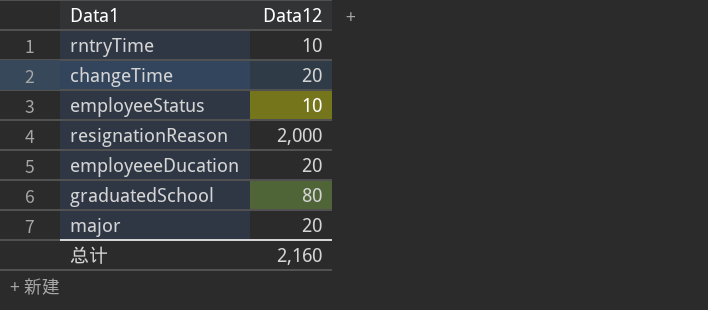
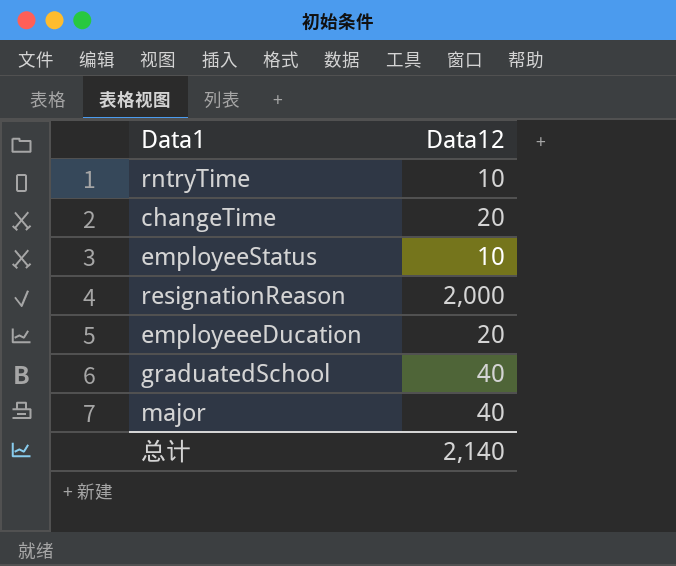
graduatedSchool | Data12: 80 -> 40
major | Data12: 20 -> 40
总计 | Data12: 2,160 -> 2,140

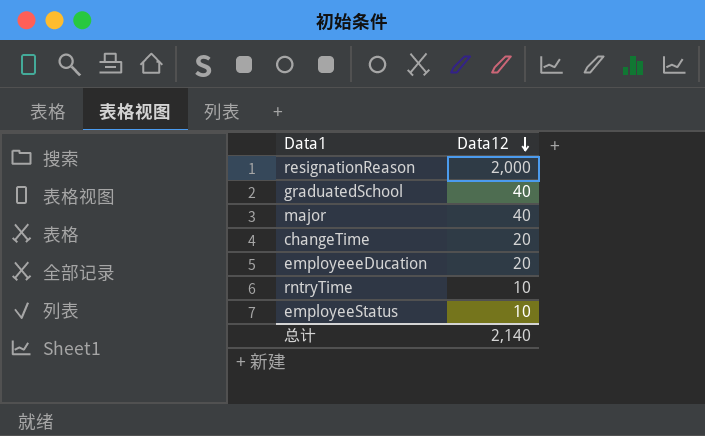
row order: none -> Data12 descending

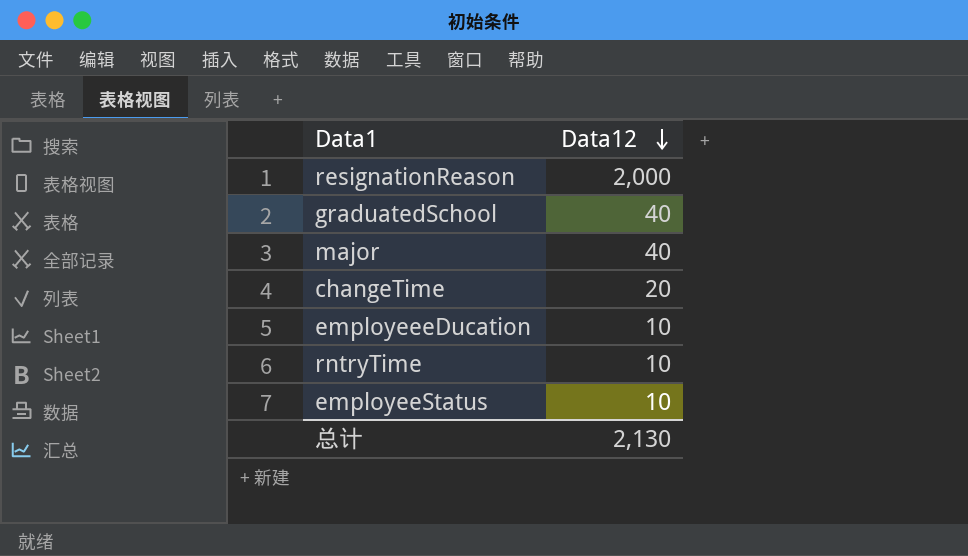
employeeeDucation | Data12: 20 -> 10
总计 | Data12: 2,140 -> 2,130

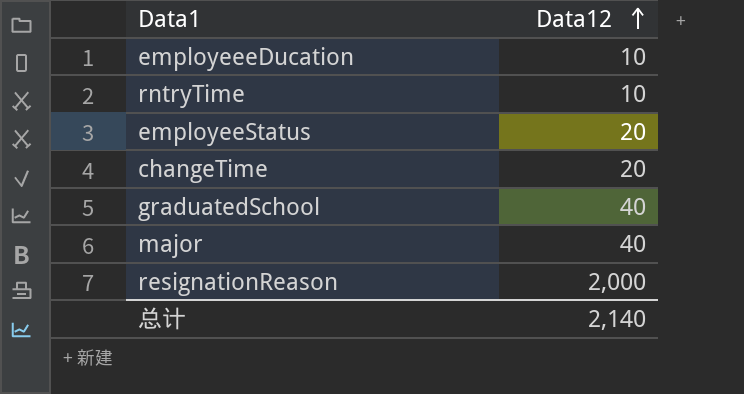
row order: Data12 descending -> Data12 ascending
employeeStatus | Data12: 10 -> 20
总计 | Data12: 2,130 -> 2,140

